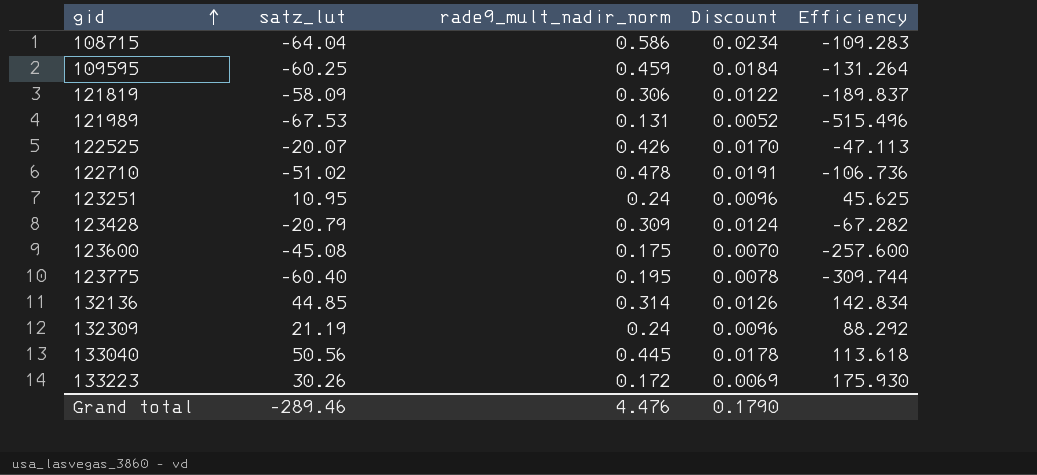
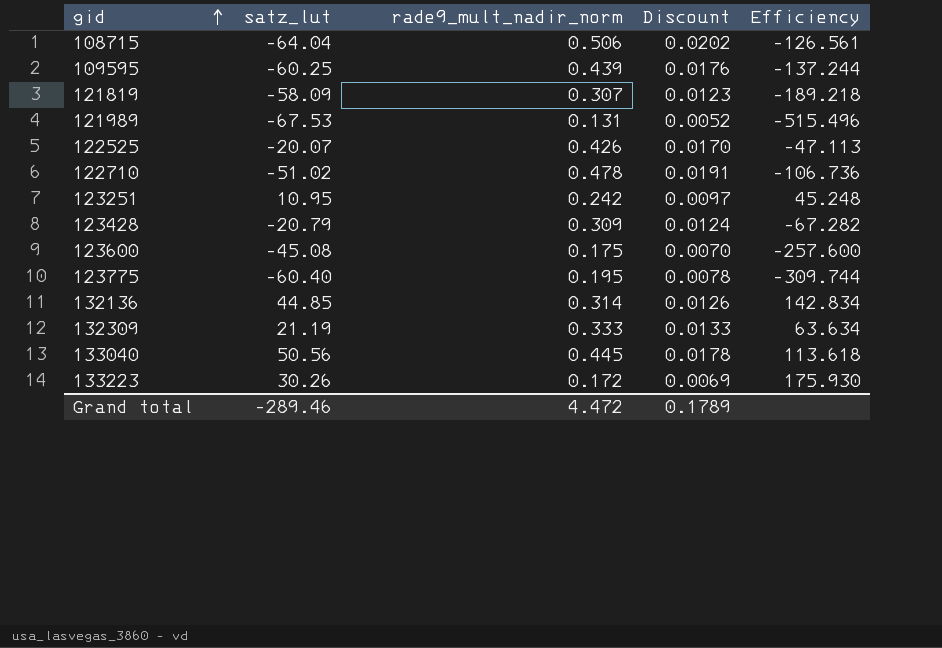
108715 | rade9_mult_nadir_norm: 0.586 -> 0.506
108715 | Discount: 0.0234 -> 0.0202
108715 | Efficiency: -109.283 -> -126.561
109595 | rade9_mult_nadir_norm: 0.459 -> 0.439
109595 | Discount: 0.0184 -> 0.0176
109595 | Efficiency: -131.264 -> -137.244
121819 | rade9_mult_nadir_norm: 0.306 -> 0.307
121819 | Discount: 0.0122 -> 0.0123
121819 | Efficiency: -189.837 -> -189.218
123251 | rade9_mult_nadir_norm: 0.24 -> 0.242
123251 | Discount: 0.0096 -> 0.0097
123251 | Efficiency: 45.625 -> 45.248
132309 | rade9_mult_nadir_norm: 0.24 -> 0.333
132309 | Discount: 0.0096 -> 0.0133
132309 | Efficiency: 88.292 -> 63.634
Grand total | rade9_mult_nadir_norm: 4.476 -> 4.472
Grand total | Discount: 0.1790 -> 0.1789

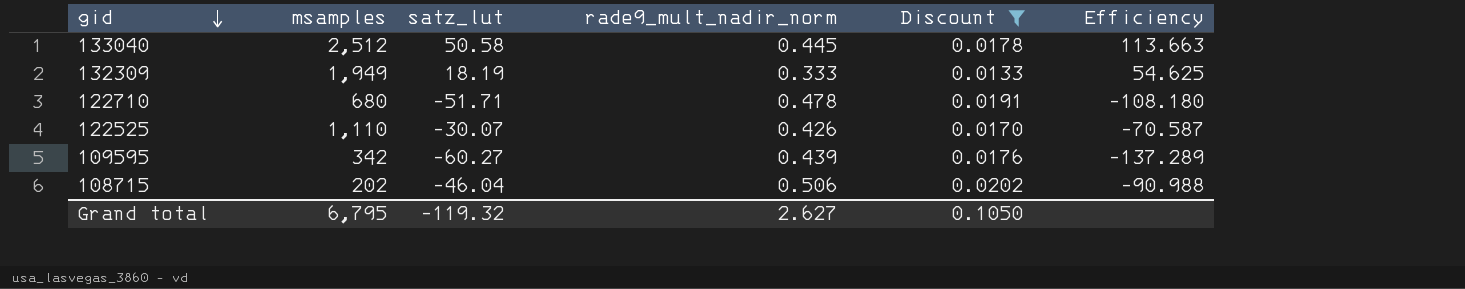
filter: none -> Discount >= 0.0133
row order: gid ascending -> gid descending
column msamples | position: none -> 2
133040 | satz_lut: 50.56 -> 50.58
133040 | Efficiency: 113.618 -> 113.663
132309 | satz_lut: 21.19 -> 18.19
132309 | Efficiency: 63.634 -> 54.625
122710 | satz_lut: -51.02 -> -51.71
122710 | Efficiency: -106.736 -> -108.180
122525 | satz_lut: -20.07 -> -30.07
122525 | Efficiency: -47.113 -> -70.587
109595 | satz_lut: -60.25 -> -60.27
109595 | Efficiency: -137.244 -> -137.289
108715 | satz_lut: -64.04 -> -46.04
108715 | Efficiency: -126.561 -> -90.988
Grand total | satz_lut: -289.46 -> -119.32
Grand total | rade9_mult_nadir_norm: 4.472 -> 2.627
Grand total | Discount: 0.1789 -> 0.1050

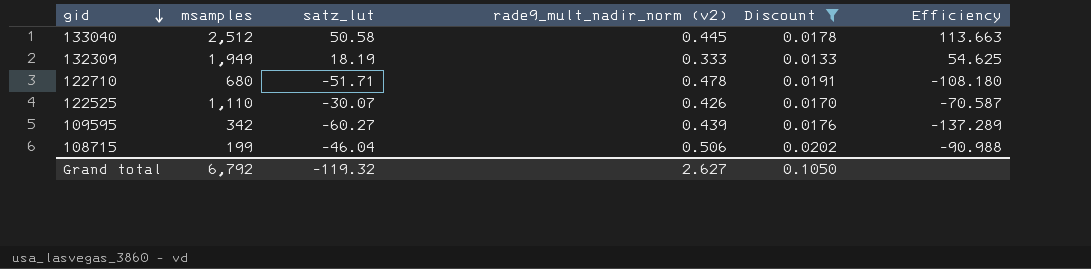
column name: rade9_mult_nadir_norm -> rade9_mult_nadir_norm (v2)
108715 | msamples: 202 -> 199
Grand total | msamples: 6,795 -> 6,792

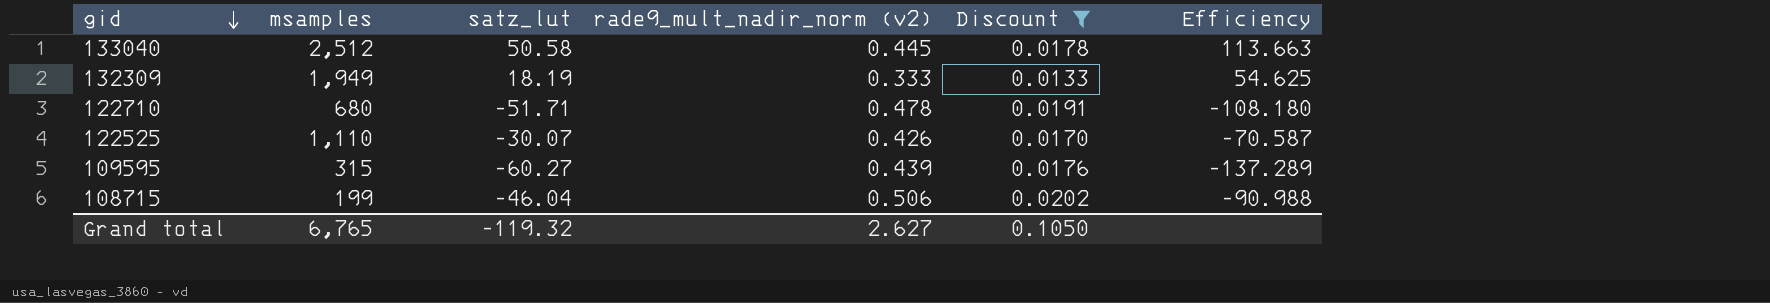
109595 | msamples: 342 -> 315
Grand total | msamples: 6,792 -> 6,765

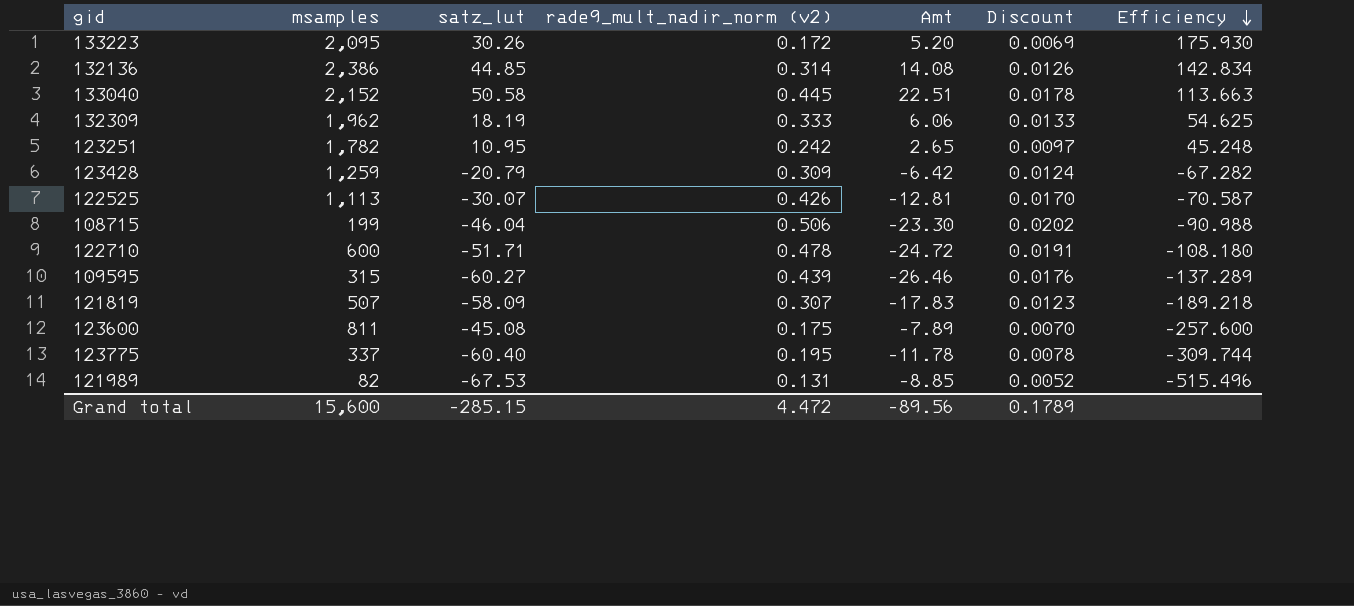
filter: Discount >= 0.0133 -> none
row order: gid descending -> Efficiency descending
column Amt | formula: none -> [satz_lut] * [rade9_mult_nadir_norm (v2)]
133040 | msamples: 2,512 -> 2,152
132309 | msamples: 1,949 -> 1,962
122525 | msamples: 1,110 -> 1,113
122710 | msamples: 680 -> 600
Grand total | msamples: 6,765 -> 15,600
Grand total | satz_lut: -119.32 -> -285.15
Grand total | rade9_mult_nadir_norm (v2): 2.627 -> 4.472
Grand total | Discount: 0.1050 -> 0.1789

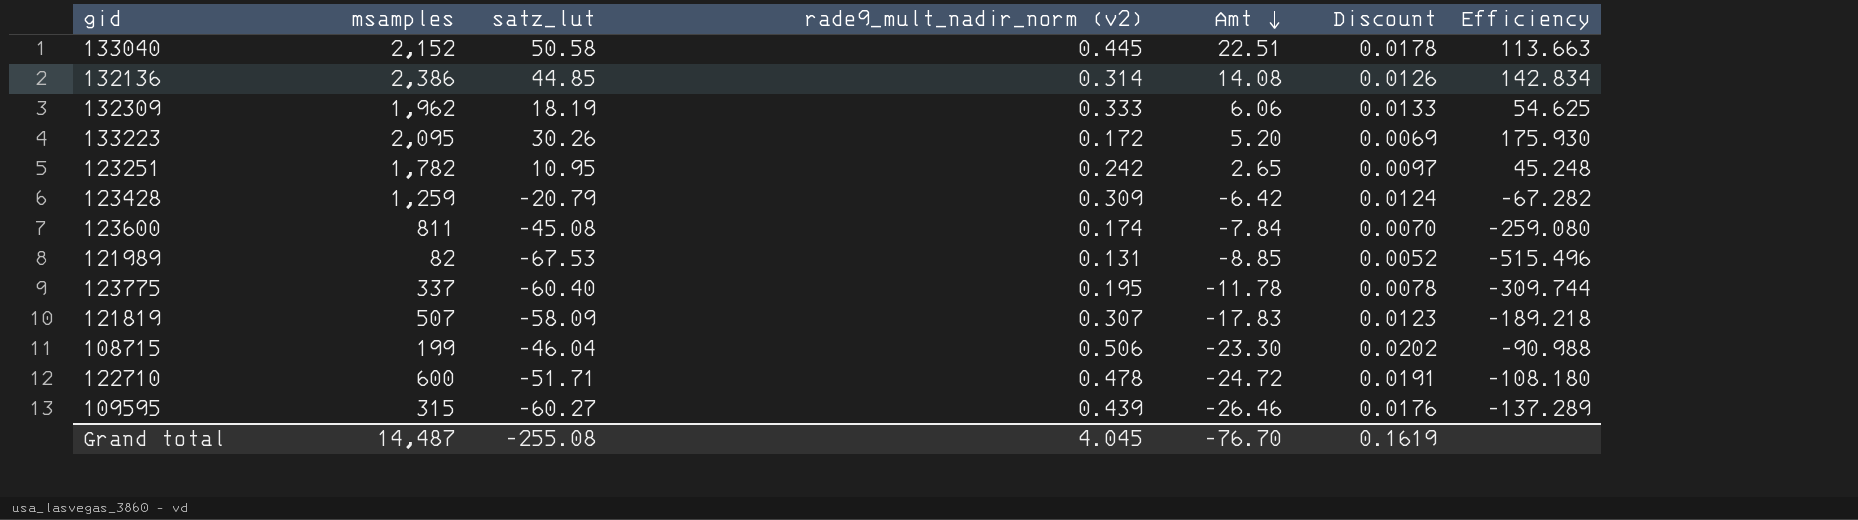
row order: Efficiency descending -> Amt descending
row 122525: 1,113 | -30.07 | 0.426 | -12.81 | 0.0170 | -70.587 -> none
123600 | rade9_mult_nadir_norm (v2): 0.175 -> 0.174
123600 | Amt: -7.89 -> -7.84
123600 | Efficiency: -257.600 -> -259.080
Grand total | msamples: 15,600 -> 14,487
Grand total | satz_lut: -285.15 -> -255.08
Grand total | rade9_mult_nadir_norm (v2): 4.472 -> 4.045
Grand total | Amt: -89.56 -> -76.70
Grand total | Discount: 0.1789 -> 0.1619

